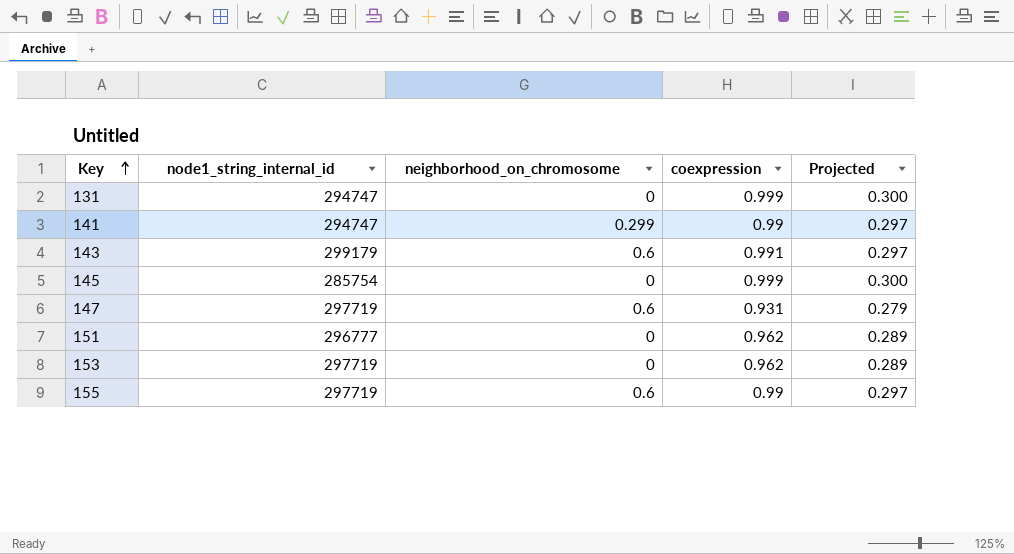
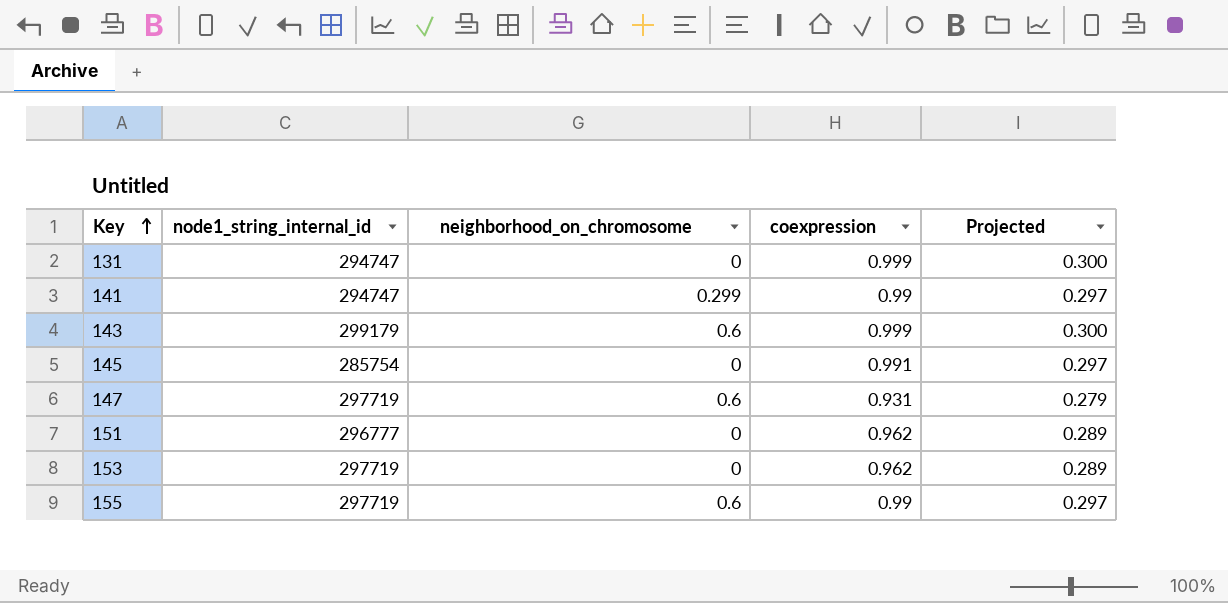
143 | coexpression: 0.991 -> 0.999
143 | Projected: 0.297 -> 0.300
145 | coexpression: 0.999 -> 0.991
145 | Projected: 0.300 -> 0.297

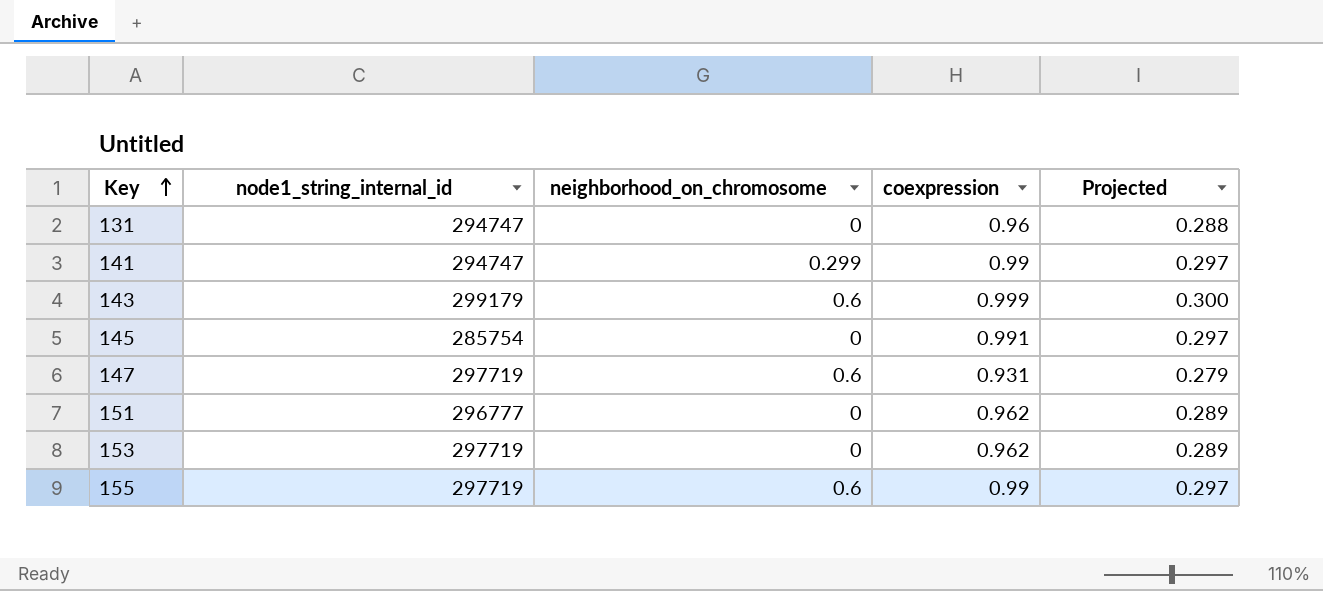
131 | coexpression: 0.999 -> 0.96
131 | Projected: 0.300 -> 0.288

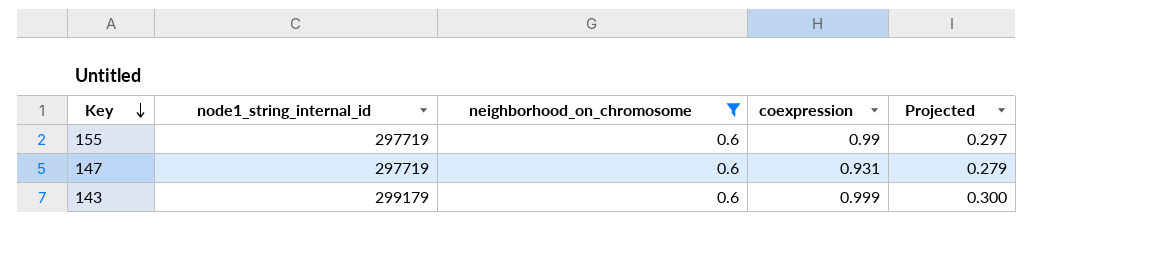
filter: none -> neighborhood_on_chromosome = 0.6
row order: Key ascending -> Key descending

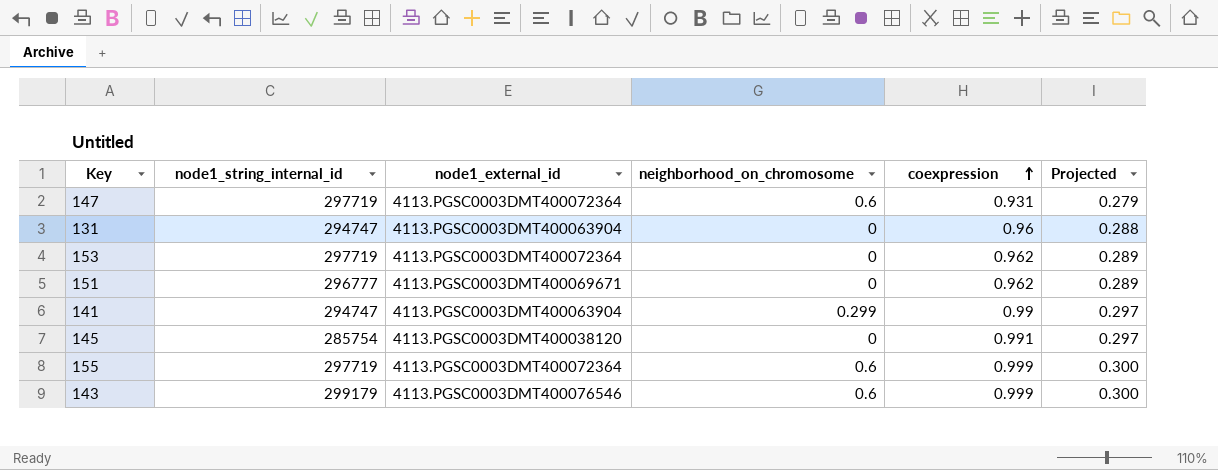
filter: neighborhood_on_chromosome = 0.6 -> none
row order: Key descending -> coexpression ascending
column node1_external_id | position: none -> 3
155 | coexpression: 0.99 -> 0.999
155 | Projected: 0.297 -> 0.300

